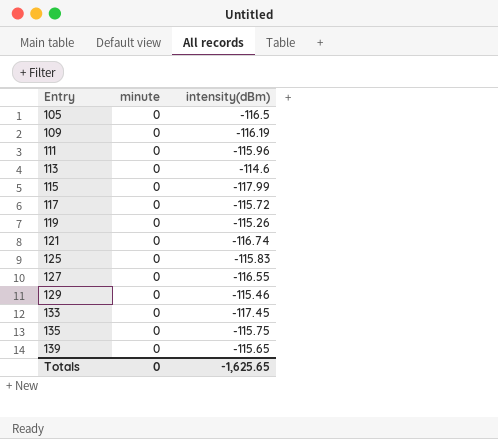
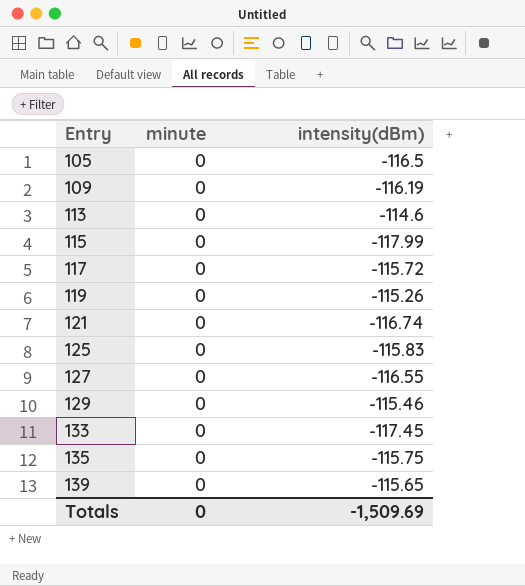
row 111: 0 | -115.96 -> none
Totals | intensity(dBm): -1,625.65 -> -1,509.69

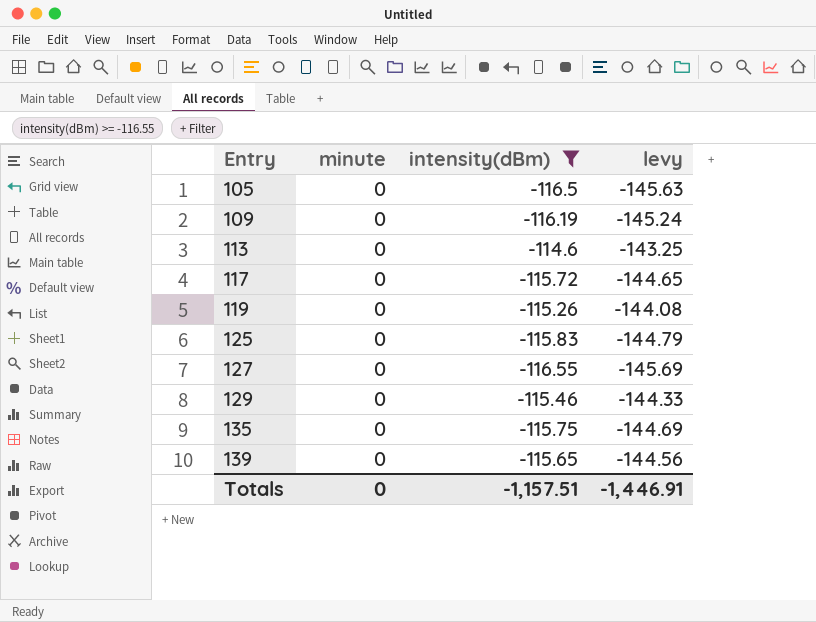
filter: none -> intensity(dBm) >= -116.55
column levy | formula: none -> [intensity(dBm)] * 1.25
Totals | intensity(dBm): -1,509.69 -> -1,157.51

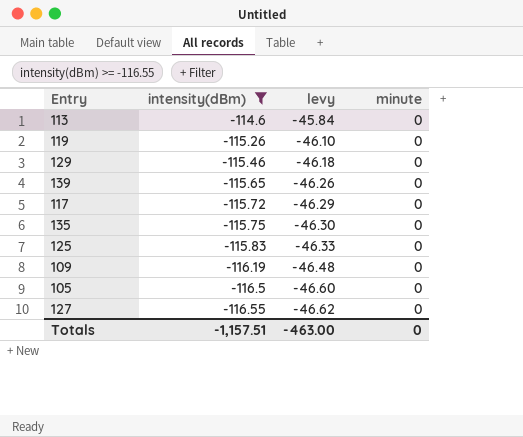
row order: Entry ascending -> intensity(dBm) descending
column levy | formula: [intensity(dBm)] * 1.25 -> [intensity(dBm)] * 0.4
column minute | position: 2 -> 4
Totals | levy: -1,446.91 -> -463.00

